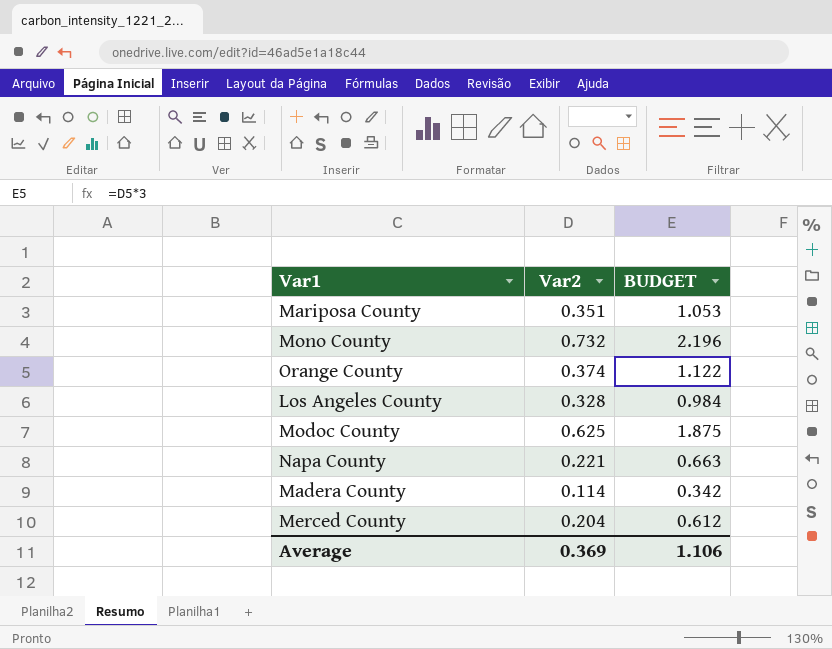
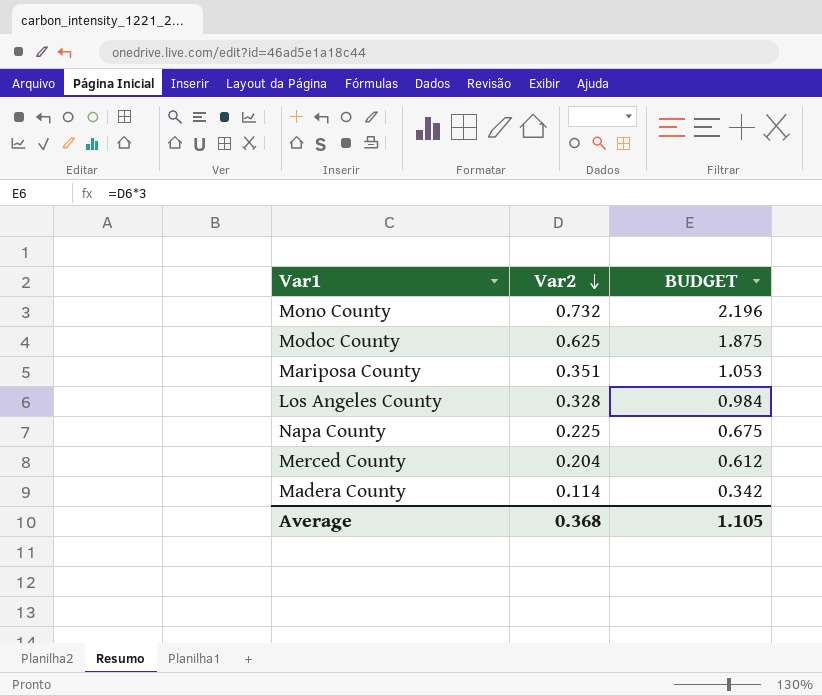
row order: none -> Var2 descending
row Orange County: 0.374 | 1.122 -> none
Napa County | Var2: 0.221 -> 0.225
Napa County | BUDGET: 0.663 -> 0.675
Average | Var2: 0.369 -> 0.368
Average | BUDGET: 1.106 -> 1.105

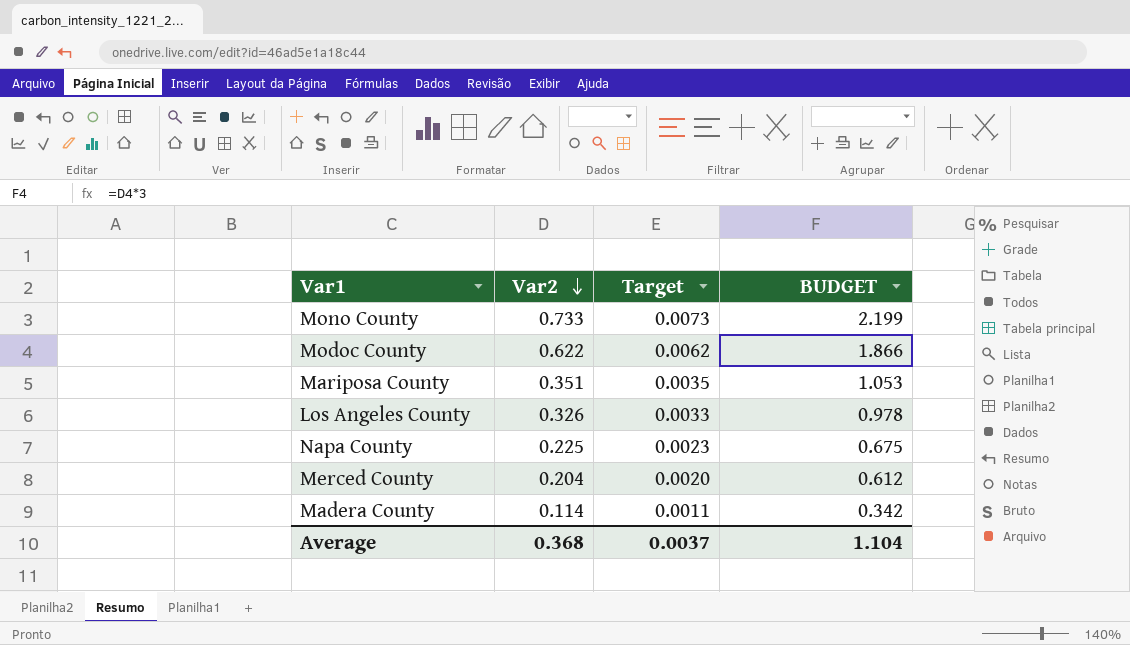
column Target | formula: none -> [Var2] * 0.01
Mono County | Var2: 0.732 -> 0.733
Mono County | BUDGET: 2.196 -> 2.199
Modoc County | Var2: 0.625 -> 0.622
Modoc County | BUDGET: 1.875 -> 1.866
Los Angeles County | Var2: 0.328 -> 0.326
Los Angeles County | BUDGET: 0.984 -> 0.978
Average | BUDGET: 1.105 -> 1.104

